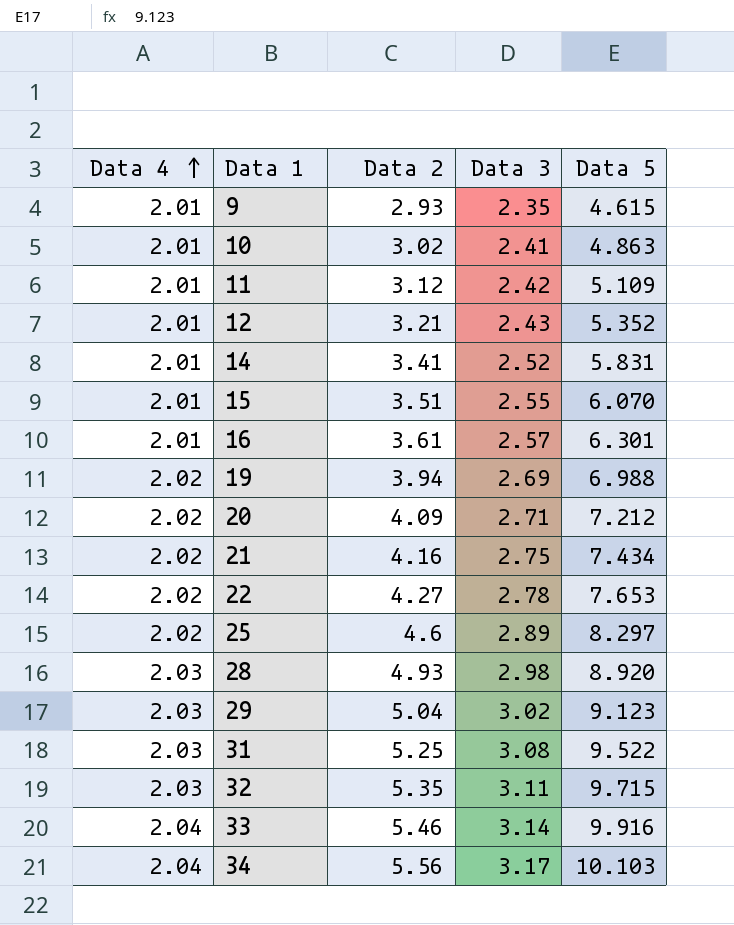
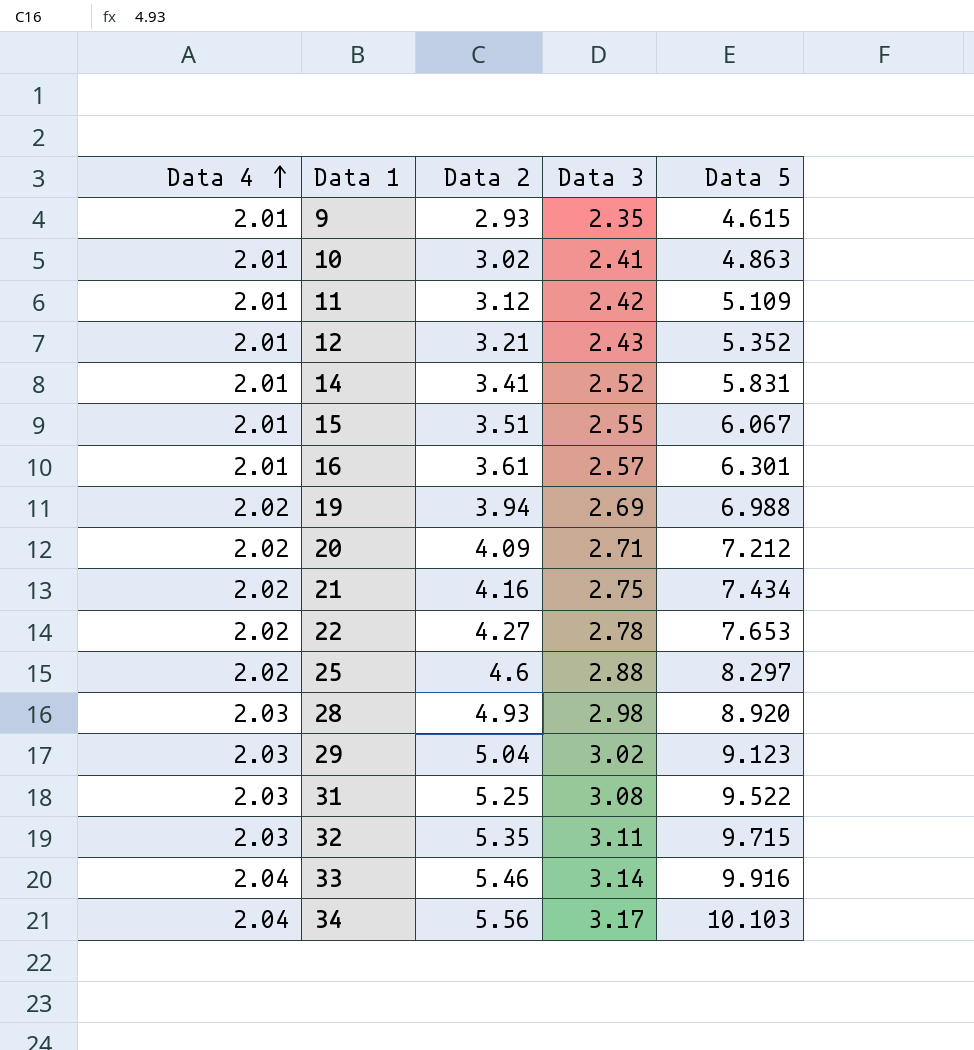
15 | Data 5: 6.070 -> 6.067
25 | Data 3: 2.89 -> 2.88

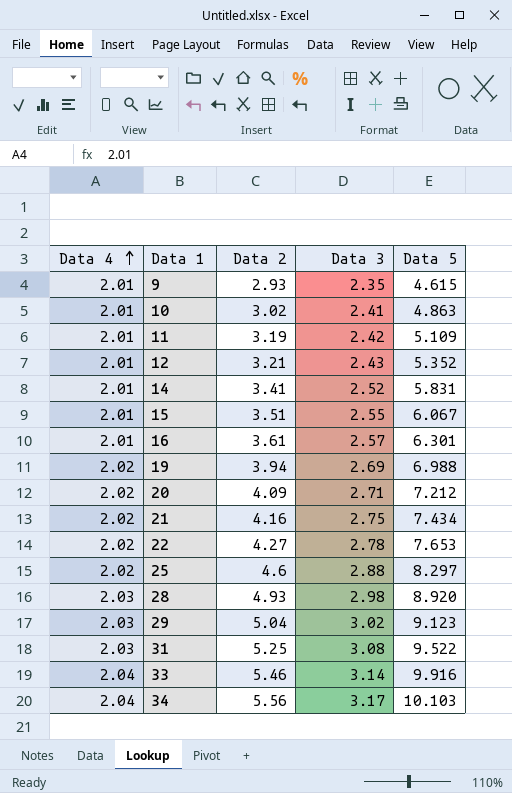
row 32: 2.03 | 5.35 | 3.11 | 9.715 -> none
11 | Data 2: 3.12 -> 3.19

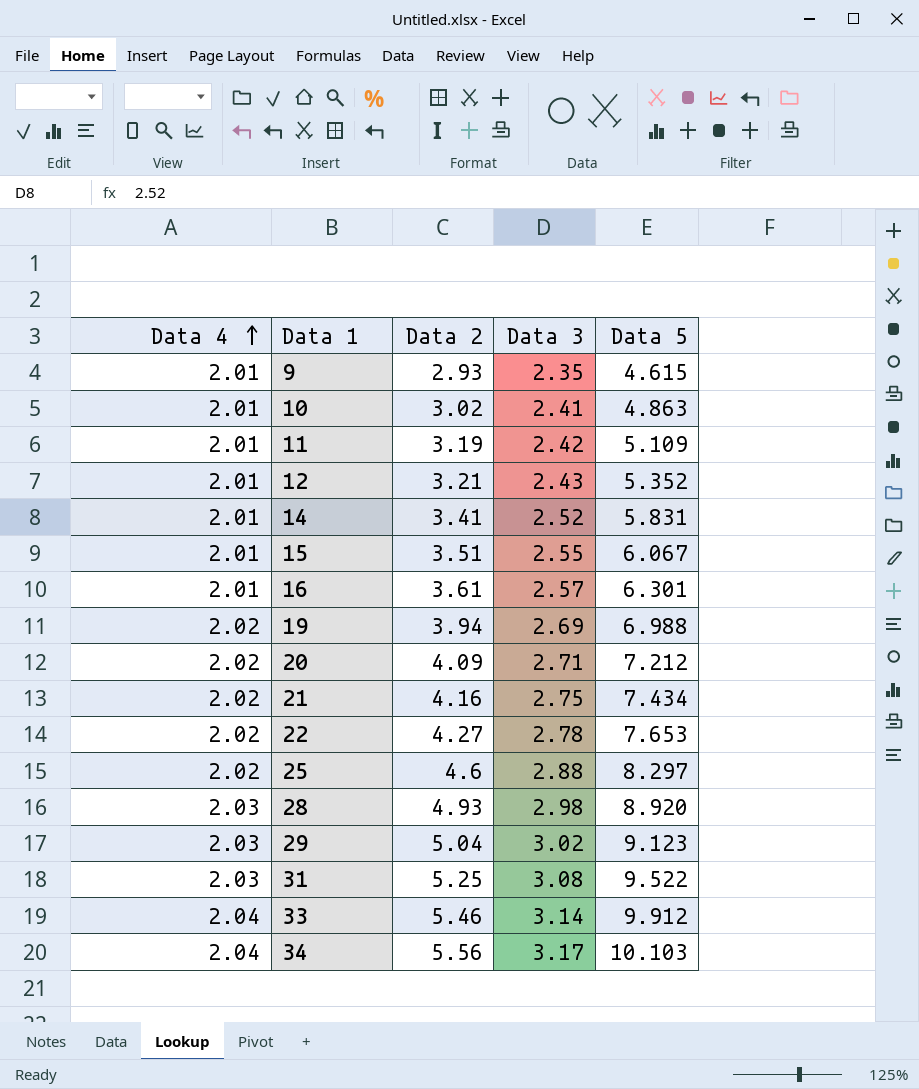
33 | Data 5: 9.916 -> 9.912

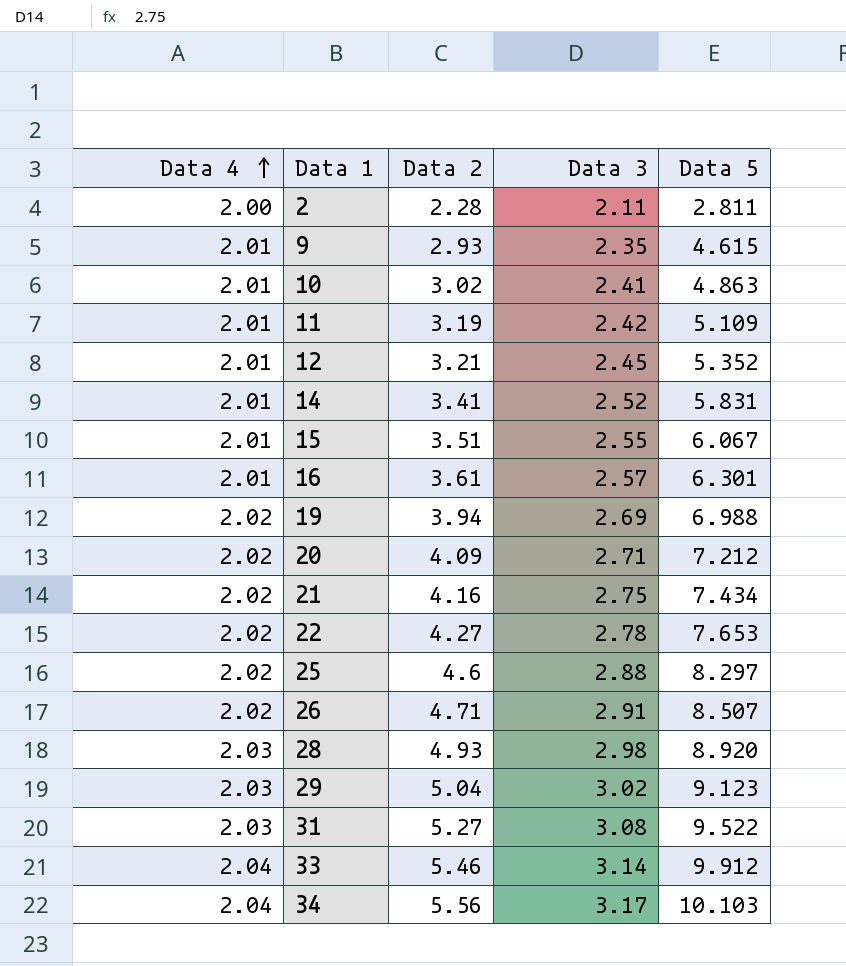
row 2: none -> 2.00 | 2.28 | 2.11 | 2.811
12 | Data 3: 2.43 -> 2.45
row 26: none -> 2.02 | 4.71 | 2.91 | 8.507
31 | Data 2: 5.25 -> 5.27

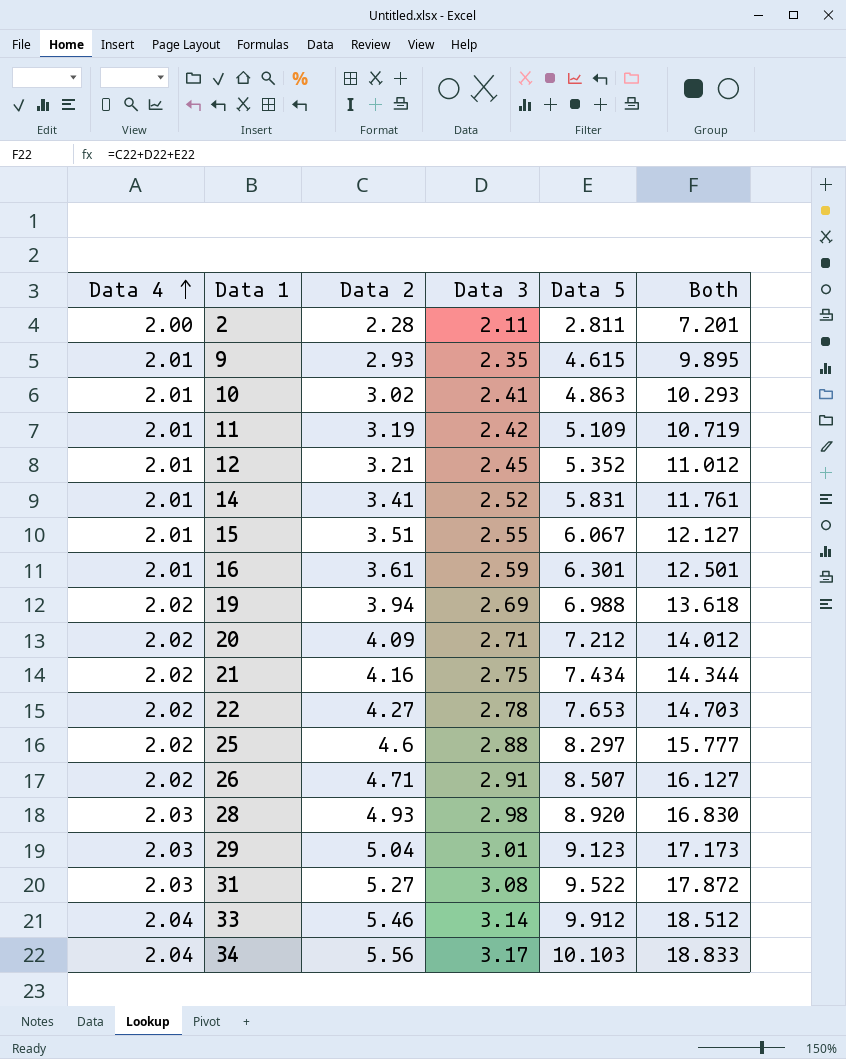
column Both | formula: none -> [Data 2] + [Data 3] + [Data 5]
16 | Data 3: 2.57 -> 2.59
29 | Data 3: 3.02 -> 3.01

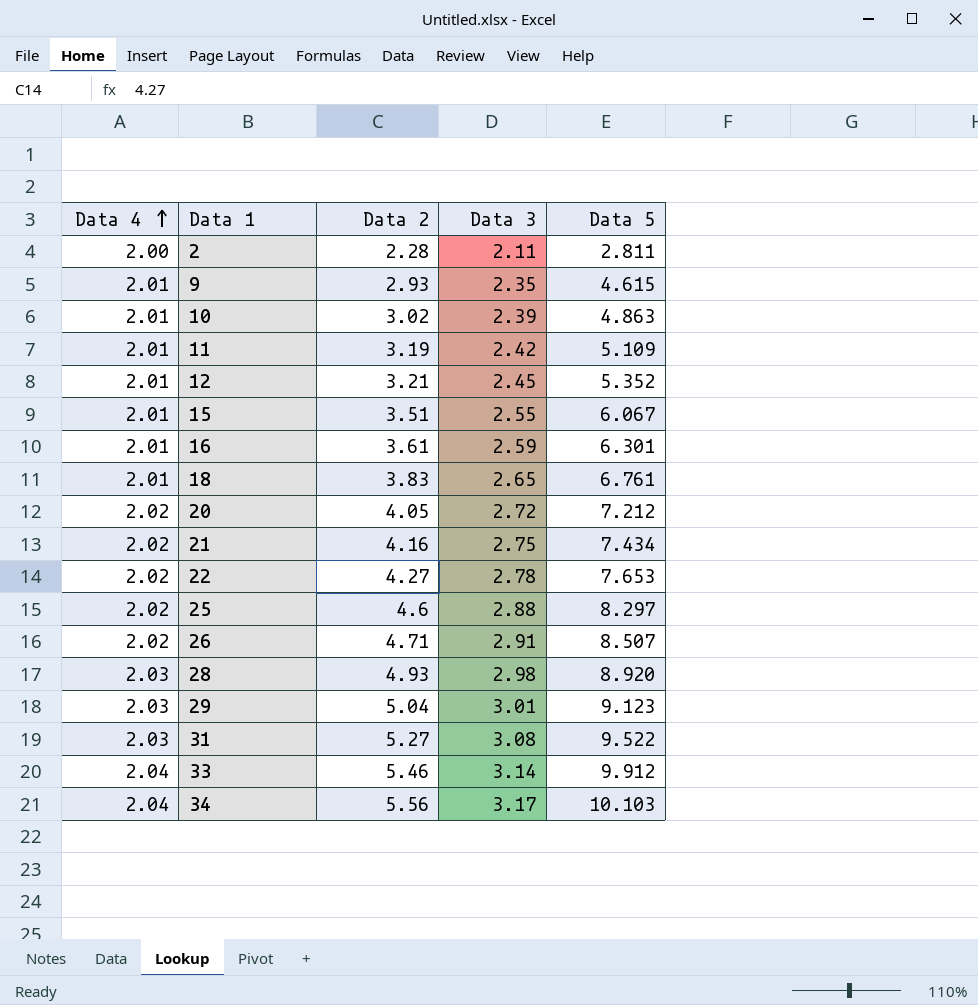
column Both | formula: [Data 2] + [Data 3] + [Data 5] -> none
row 14: 2.01 | 3.41 | 2.52 | 5.831 | 11.761 -> none
row 19: 2.02 | 3.94 | 2.69 | 6.988 | 13.618 -> none
10 | Data 3: 2.41 -> 2.39
row 18: none -> 2.01 | 3.83 | 2.65 | 6.761
20 | Data 2: 4.09 -> 4.05
20 | Data 3: 2.71 -> 2.72

